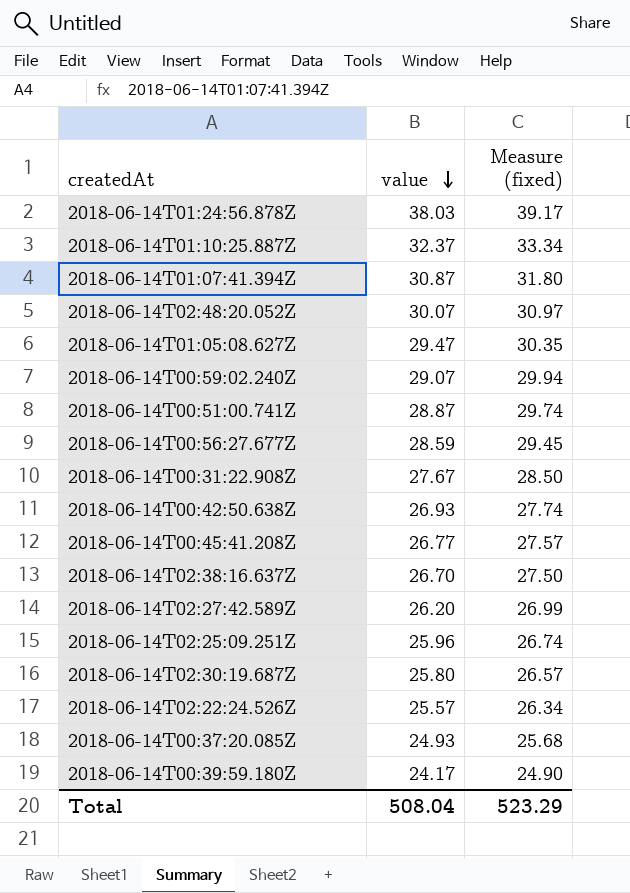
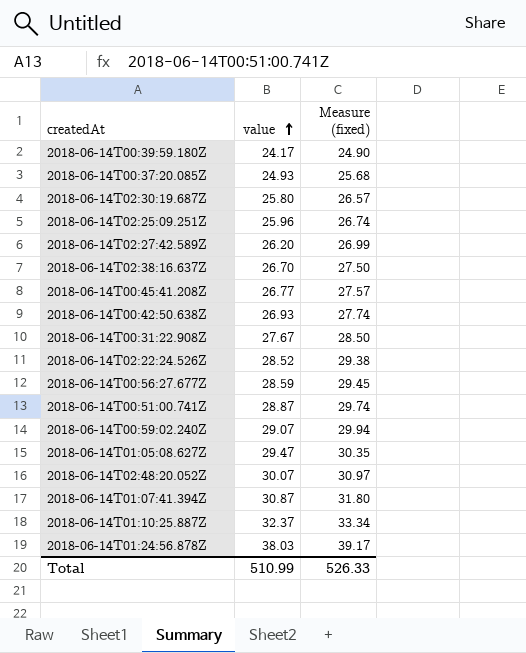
row order: value descending -> value ascending
2018-06-14T02:22:24.526Z | value: 25.57 -> 28.52
2018-06-14T02:22:24.526Z | Measure (fixed): 26.34 -> 29.38
Total | value: 508.04 -> 510.99
Total | Measure (fixed): 523.29 -> 526.33

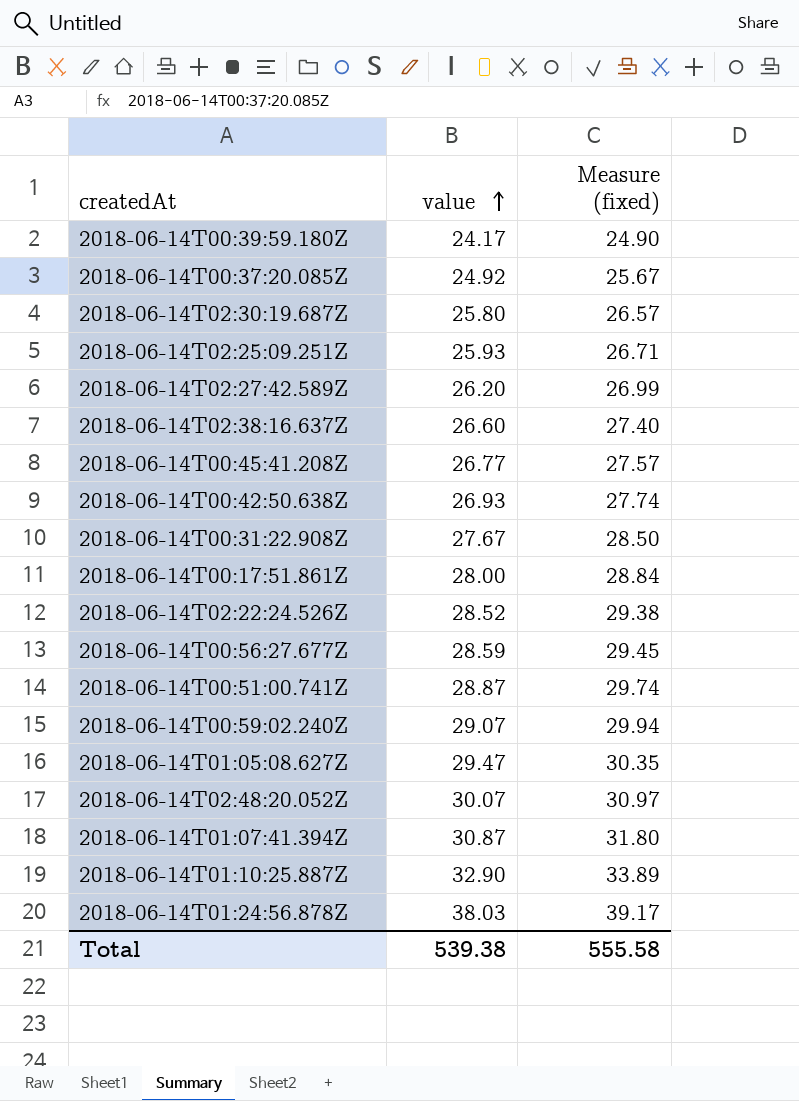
2018-06-14T00:37:20.085Z | value: 24.93 -> 24.92
2018-06-14T00:37:20.085Z | Measure (fixed): 25.68 -> 25.67
2018-06-14T02:25:09.251Z | value: 25.96 -> 25.93
2018-06-14T02:25:09.251Z | Measure (fixed): 26.74 -> 26.71
2018-06-14T02:38:16.637Z | value: 26.70 -> 26.60
2018-06-14T02:38:16.637Z | Measure (fixed): 27.50 -> 27.40
row 2018-06-14T00:17:51.861Z: none -> 28.00 | 28.84
2018-06-14T01:10:25.887Z | value: 32.37 -> 32.90
2018-06-14T01:10:25.887Z | Measure (fixed): 33.34 -> 33.89
Total | value: 510.99 -> 539.38
Total | Measure (fixed): 526.33 -> 555.58

